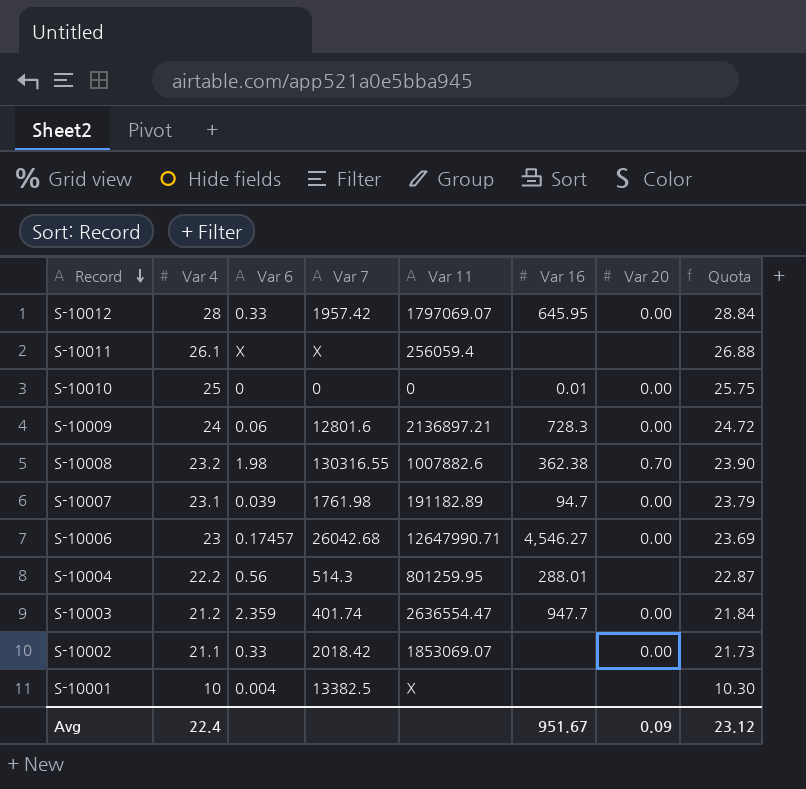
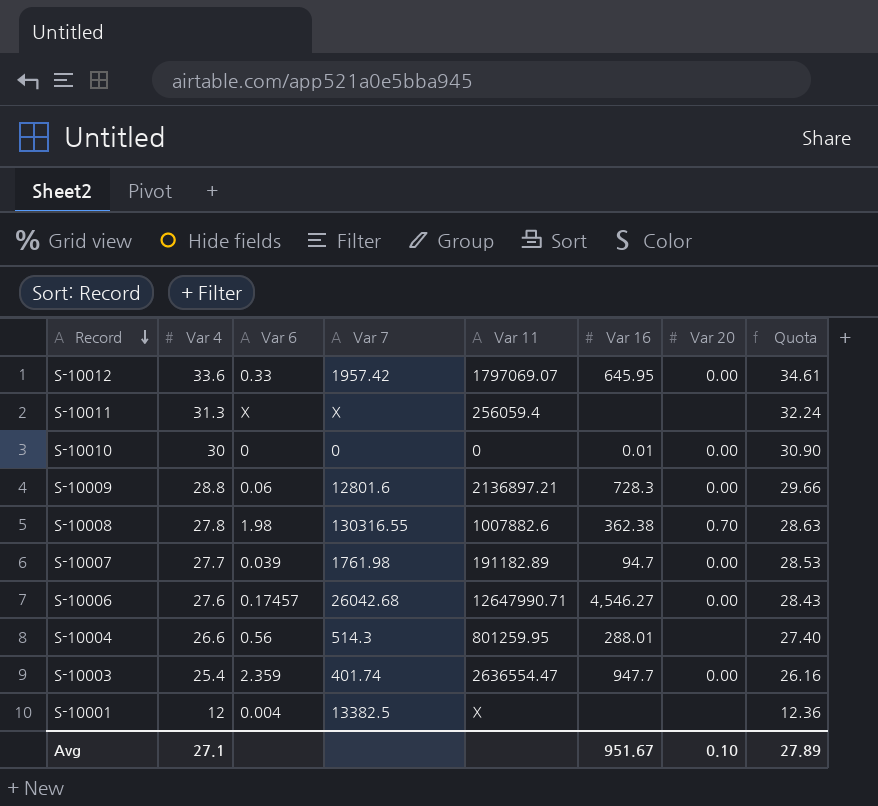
row S-10002: 21.1 | 0.33 | 2018.42 | 1853069.07 | none | 0.00 | 21.73 -> none
S-10012 | Var 4: 28 -> 33.6
S-10012 | Quota: 28.84 -> 34.61
S-10011 | Var 4: 26.1 -> 31.3
S-10011 | Quota: 26.88 -> 32.24
S-10010 | Var 4: 25 -> 30
S-10010 | Quota: 25.75 -> 30.90
S-10009 | Var 4: 24 -> 28.8
S-10009 | Quota: 24.72 -> 29.66
S-10008 | Var 4: 23.2 -> 27.8
S-10008 | Quota: 23.90 -> 28.63
S-10007 | Var 4: 23.1 -> 27.7
S-10007 | Quota: 23.79 -> 28.53
S-10006 | Var 4: 23 -> 27.6
S-10006 | Quota: 23.69 -> 28.43
S-10004 | Var 4: 22.2 -> 26.6
S-10004 | Quota: 22.87 -> 27.40
S-10003 | Var 4: 21.2 -> 25.4
S-10003 | Quota: 21.84 -> 26.16
S-10001 | Var 4: 10 -> 12
S-10001 | Quota: 10.30 -> 12.36
Avg | Var 4: 22.4 -> 27.1
Avg | Var 20: 0.09 -> 0.10
Avg | Quota: 23.12 -> 27.89

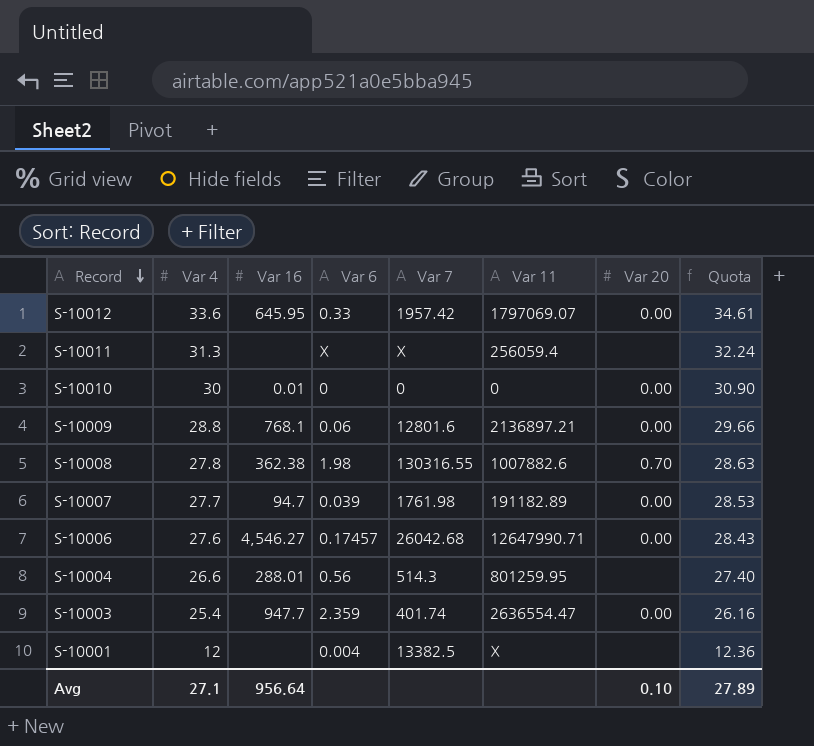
column Var 16 | position: 6 -> 3
S-10009 | Var 16: 728.3 -> 768.1
Avg | Var 16: 951.67 -> 956.64

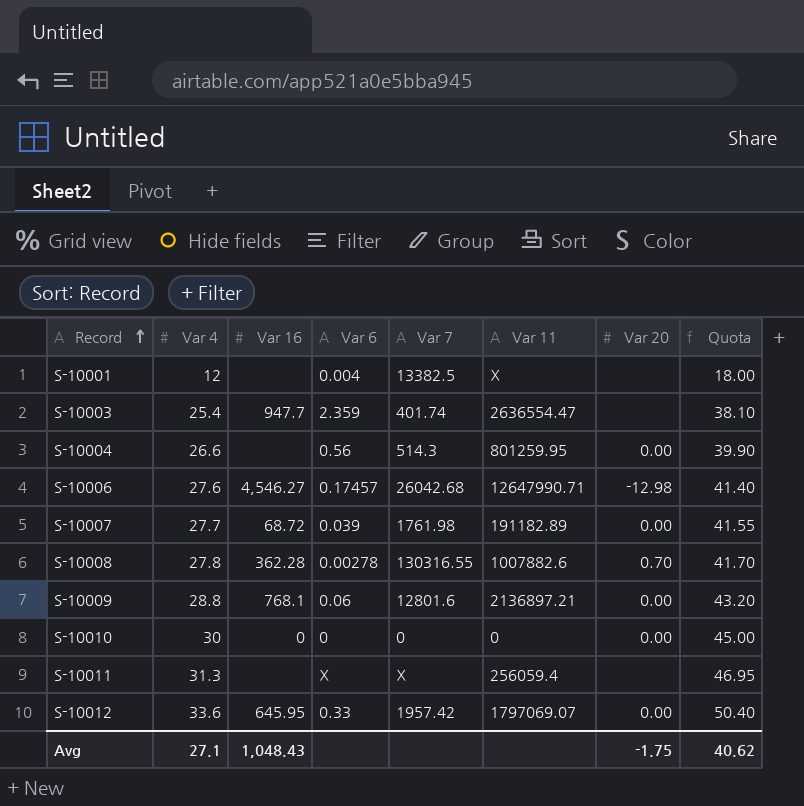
row order: Record descending -> Record ascending
column Quota | formula: [Var 4] * 1.03 -> [Var 4] * 1.5
S-10003 | Var 20: 0.00 -> none
S-10004 | Var 16: 288.01 -> none
S-10004 | Var 20: none -> 0.00
S-10006 | Var 20: 0.00 -> -12.98
S-10007 | Var 16: 94.7 -> 68.72
S-10008 | Var 16: 362.38 -> 362.28
S-10008 | Var 6: 1.98 -> 0.00278
S-10010 | Var 16: 0.01 -> 0
Avg | Var 16: 956.64 -> 1,048.43
Avg | Var 20: 0.10 -> -1.75
Avg | Quota: 27.89 -> 40.62

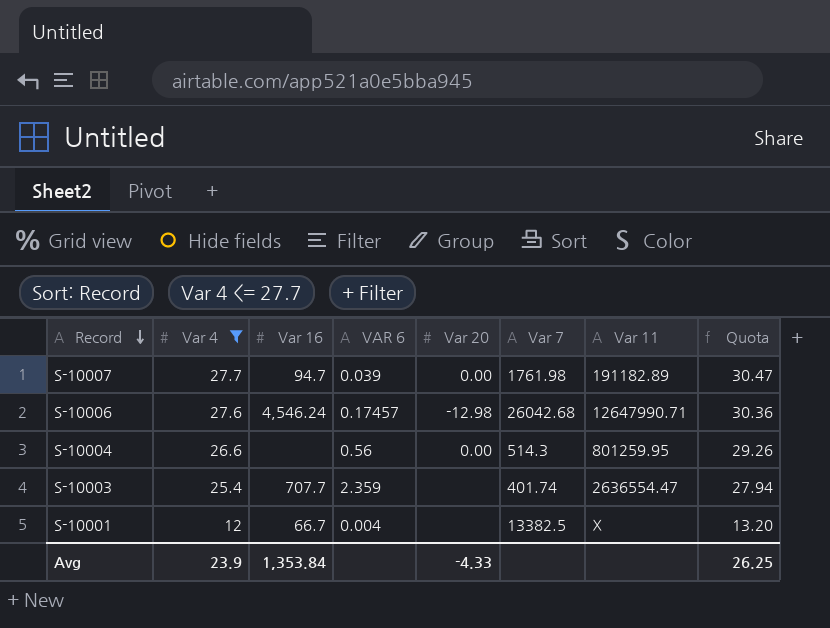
filter: none -> Var 4 <= 27.7
row order: Record ascending -> Record descending
column name: Var 6 -> VAR 6
column Var 20 | position: 7 -> 5
column Quota | formula: [Var 4] * 1.5 -> [Var 4] * 1.1
S-10007 | Var 16: 68.72 -> 94.7
S-10006 | Var 16: 4,546.27 -> 4,546.24
S-10003 | Var 16: 947.7 -> 707.7
S-10001 | Var 16: none -> 66.7
Avg | Var 4: 27.1 -> 23.9
Avg | Var 16: 1,048.43 -> 1,353.84
Avg | Var 20: -1.75 -> -4.33
Avg | Quota: 40.62 -> 26.25

